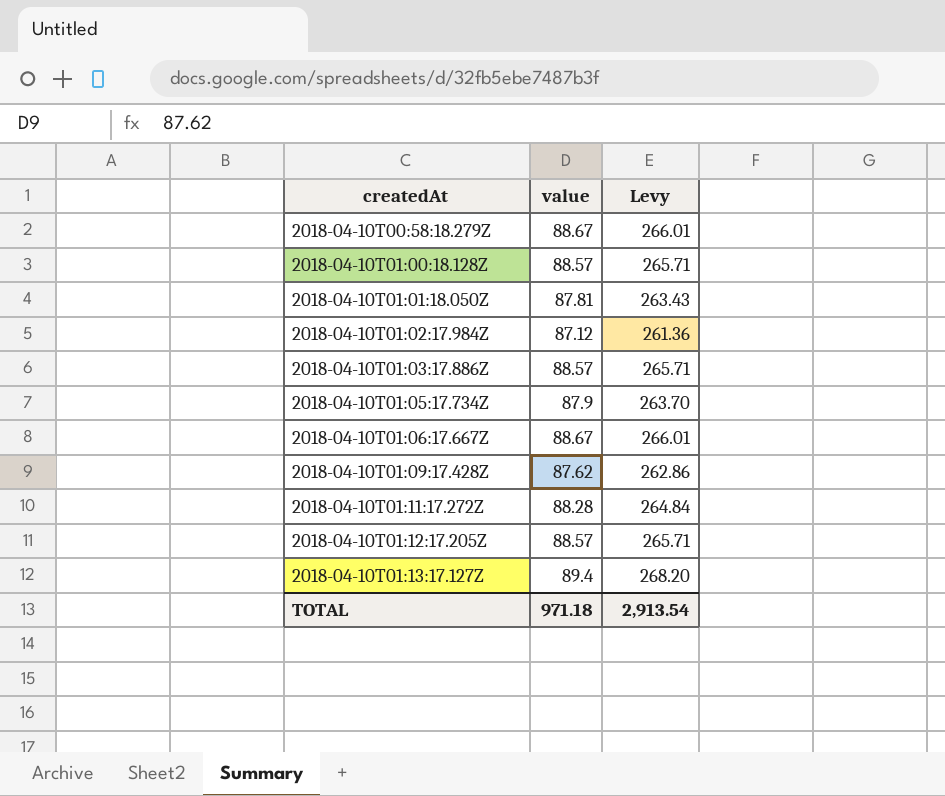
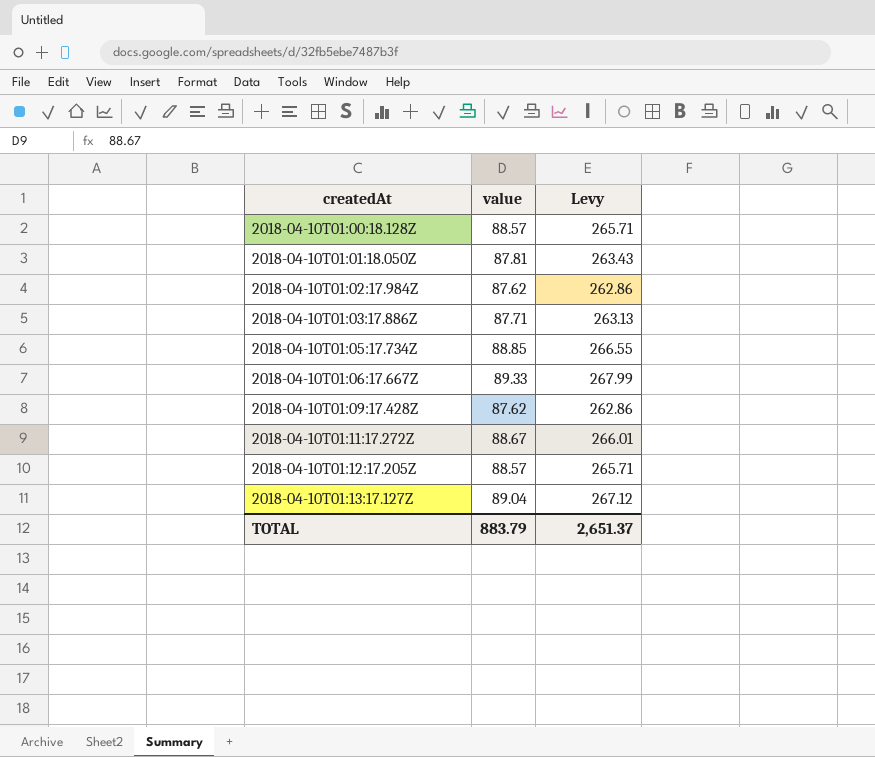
row 2018-04-10T00:58:18.279Z: 88.67 | 266.01 -> none
2018-04-10T01:02:17.984Z | value: 87.12 -> 87.62
2018-04-10T01:02:17.984Z | Levy: 261.36 -> 262.86
2018-04-10T01:03:17.886Z | value: 88.57 -> 87.71
2018-04-10T01:03:17.886Z | Levy: 265.71 -> 263.13
2018-04-10T01:05:17.734Z | value: 87.9 -> 88.85
2018-04-10T01:05:17.734Z | Levy: 263.70 -> 266.55
2018-04-10T01:06:17.667Z | value: 88.67 -> 89.33
2018-04-10T01:06:17.667Z | Levy: 266.01 -> 267.99
2018-04-10T01:11:17.272Z | value: 88.28 -> 88.67
2018-04-10T01:11:17.272Z | Levy: 264.84 -> 266.01
2018-04-10T01:13:17.127Z | value: 89.4 -> 89.04
2018-04-10T01:13:17.127Z | Levy: 268.20 -> 267.12
TOTAL | value: 971.18 -> 883.79
TOTAL | Levy: 2,913.54 -> 2,651.37

